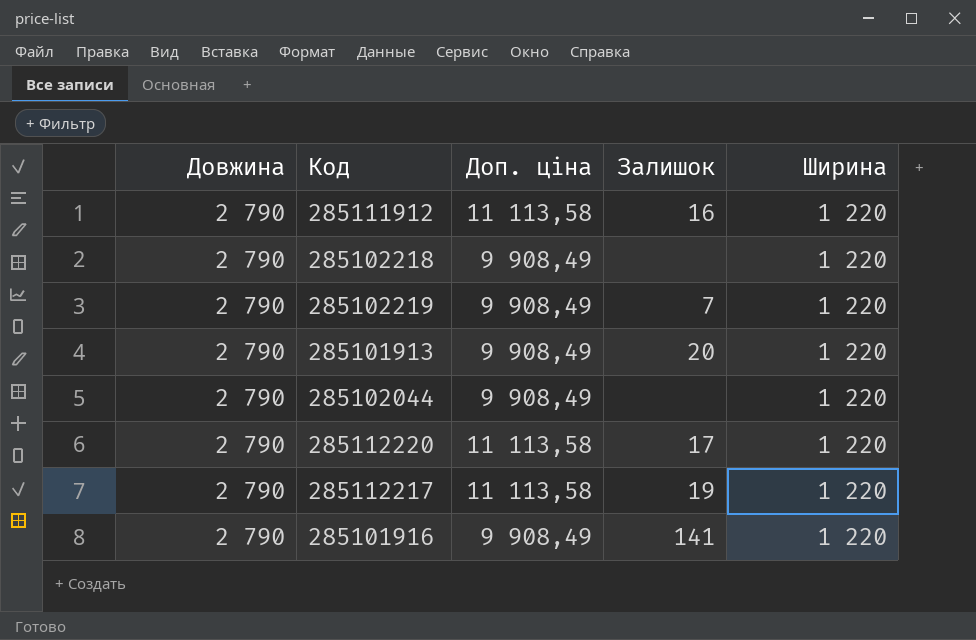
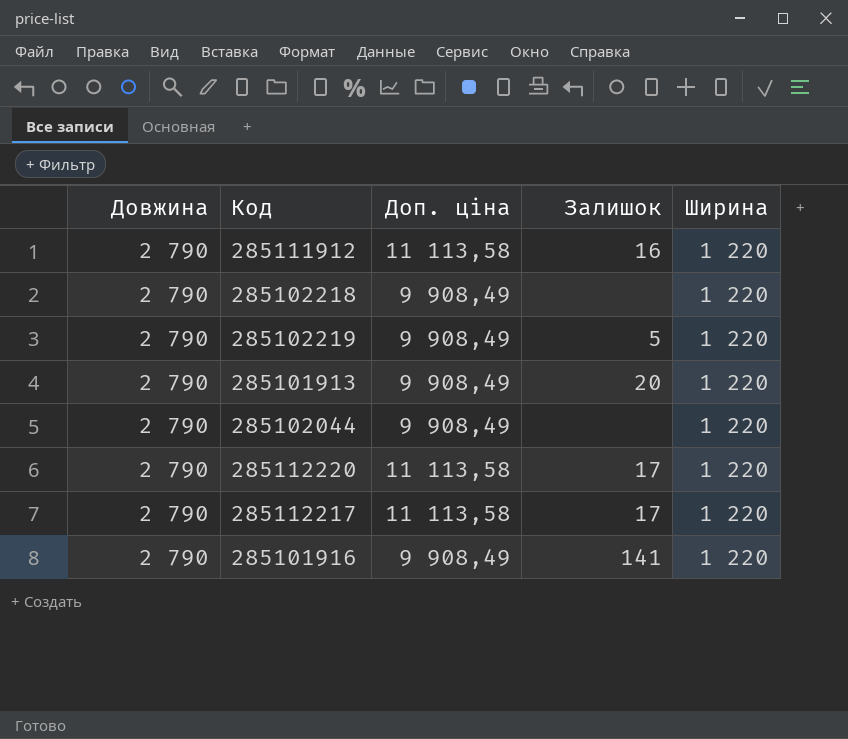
285102219 | Залишок: 7 -> 5
285112217 | Залишок: 19 -> 17

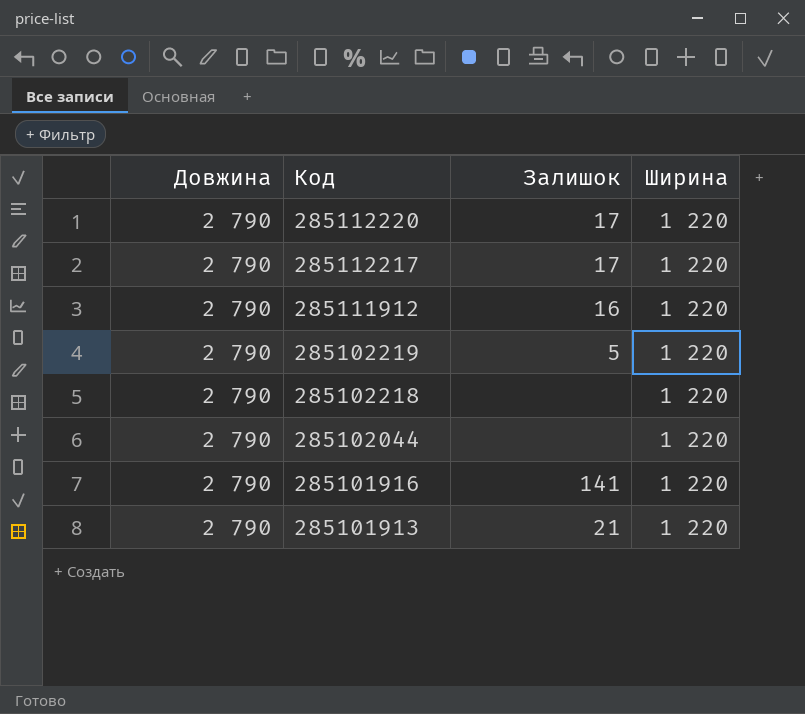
row order: none -> Код descending
column Доп. ціна | position: 3 -> none
285101913 | Залишок: 20 -> 21

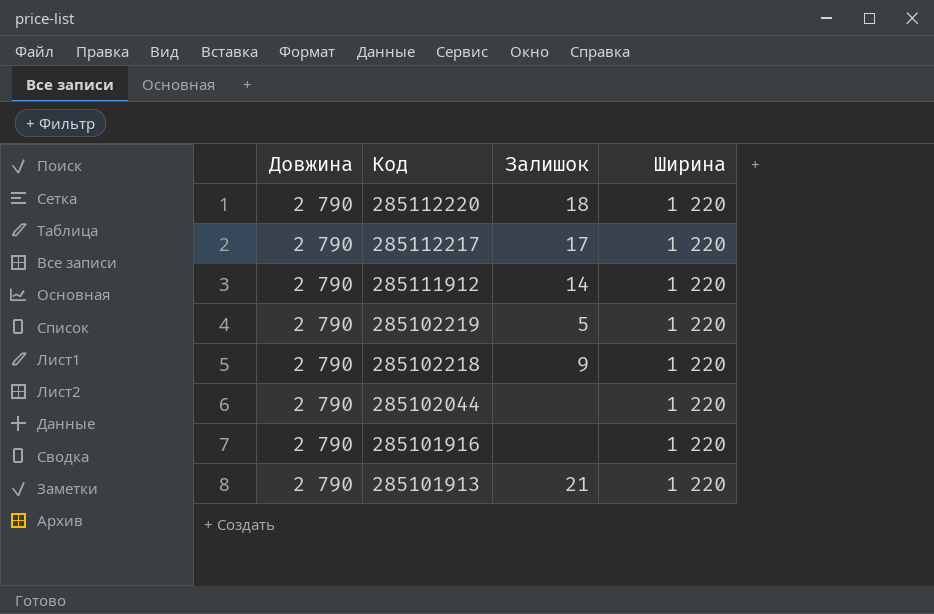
285112220 | Залишок: 17 -> 18
285111912 | Залишок: 16 -> 14
285102218 | Залишок: none -> 9
285101916 | Залишок: 141 -> none

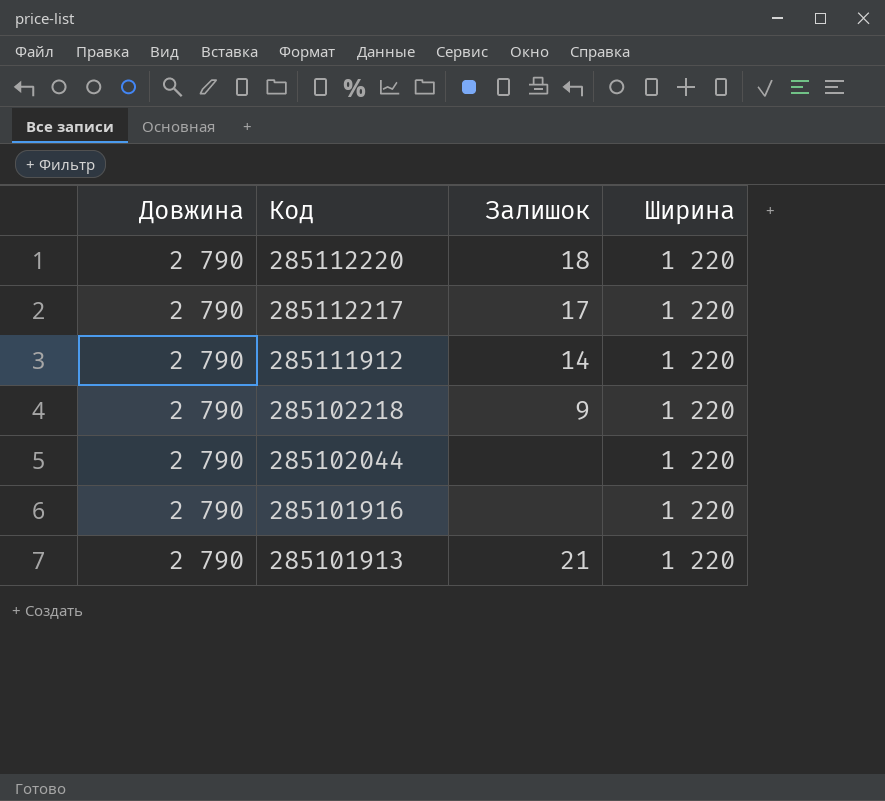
row 285102219: 2 790 | 5 | 1 220 -> none

